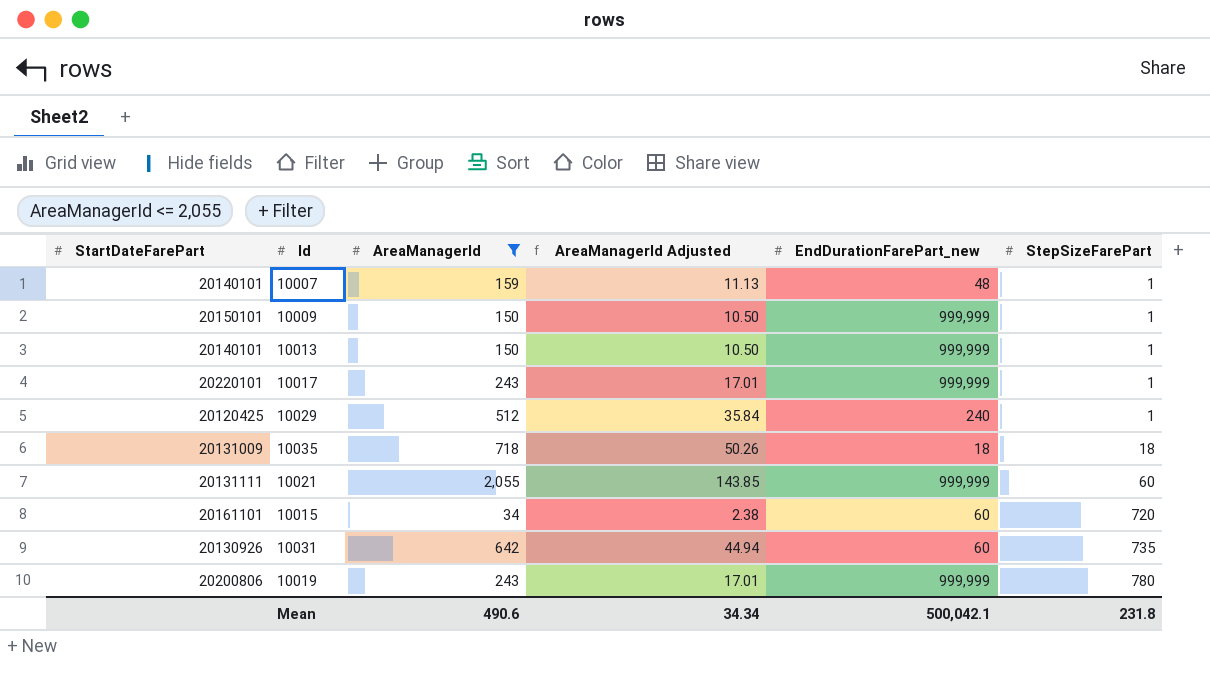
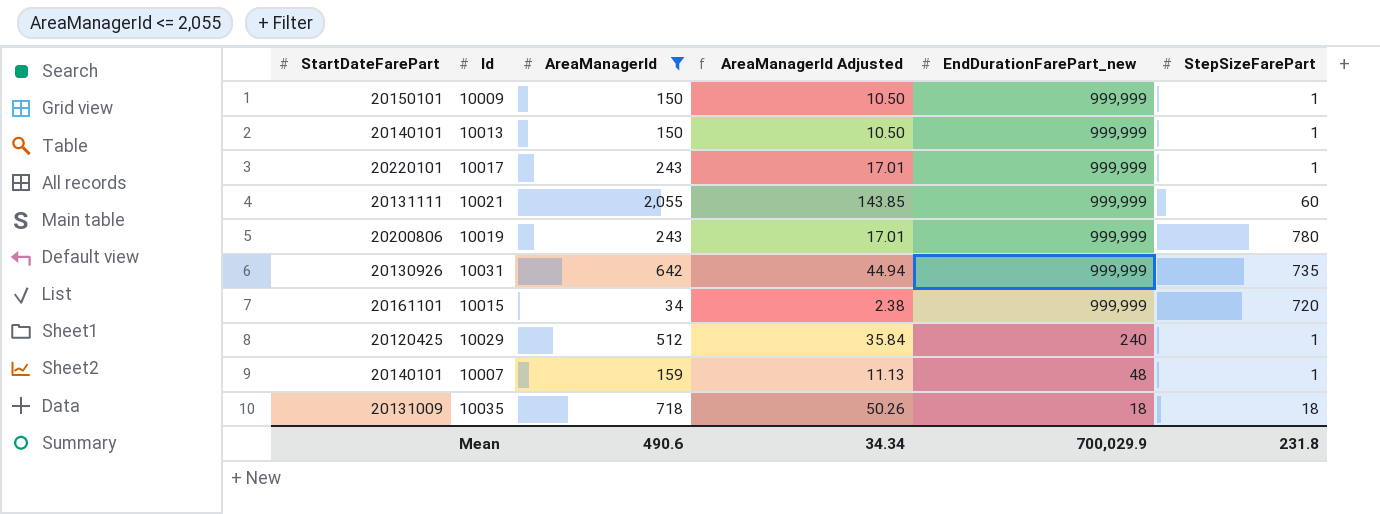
row order: StepSizeFarePart ascending -> EndDurationFarePart_new descending
10031 | EndDurationFarePart_new: 60 -> 999,999
10015 | EndDurationFarePart_new: 60 -> 999,999
Mean | EndDurationFarePart_new: 500,042.1 -> 700,029.9

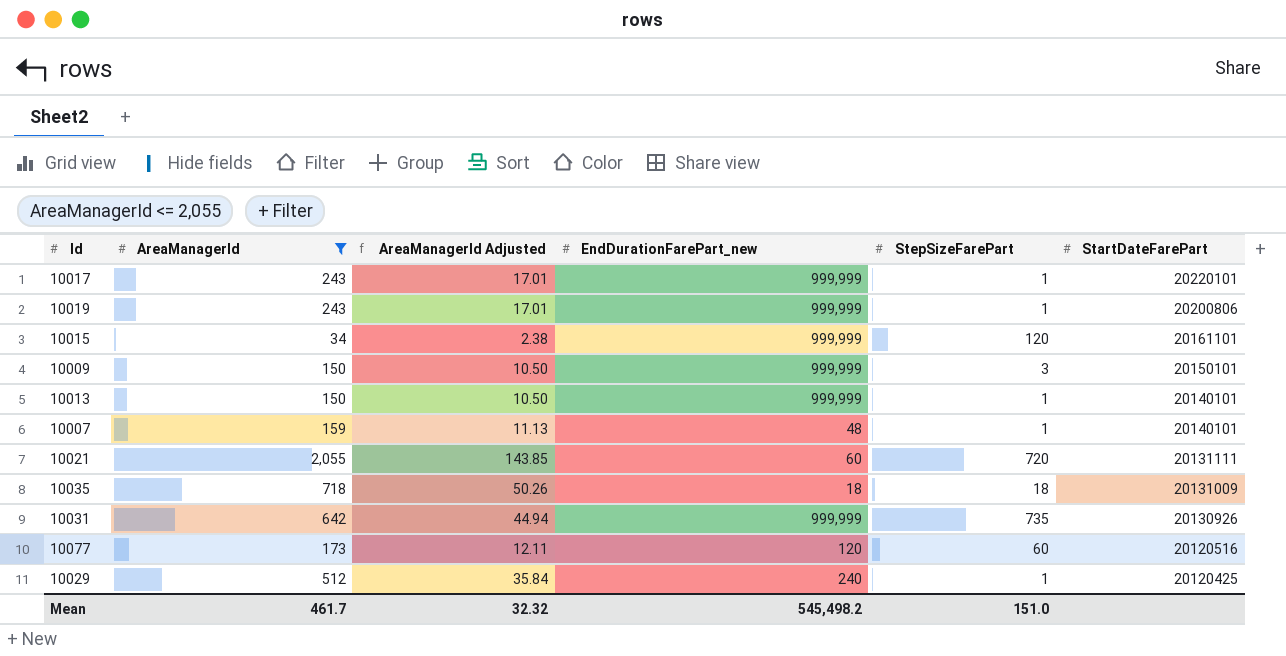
row order: EndDurationFarePart_new descending -> StartDateFarePart descending
column StartDateFarePart | position: 1 -> 6
10019 | StepSizeFarePart: 780 -> 1
10015 | StepSizeFarePart: 720 -> 120
10009 | StepSizeFarePart: 1 -> 3
10021 | EndDurationFarePart_new: 999,999 -> 60
10021 | StepSizeFarePart: 60 -> 720
row 10077: none -> 173 | 12.11 | 120 | 60 | 20120516
Mean | AreaManagerId: 490.6 -> 461.7
Mean | AreaManagerId Adjusted: 34.34 -> 32.32
Mean | EndDurationFarePart_new: 700,029.9 -> 545,498.2
Mean | StepSizeFarePart: 231.8 -> 151.0

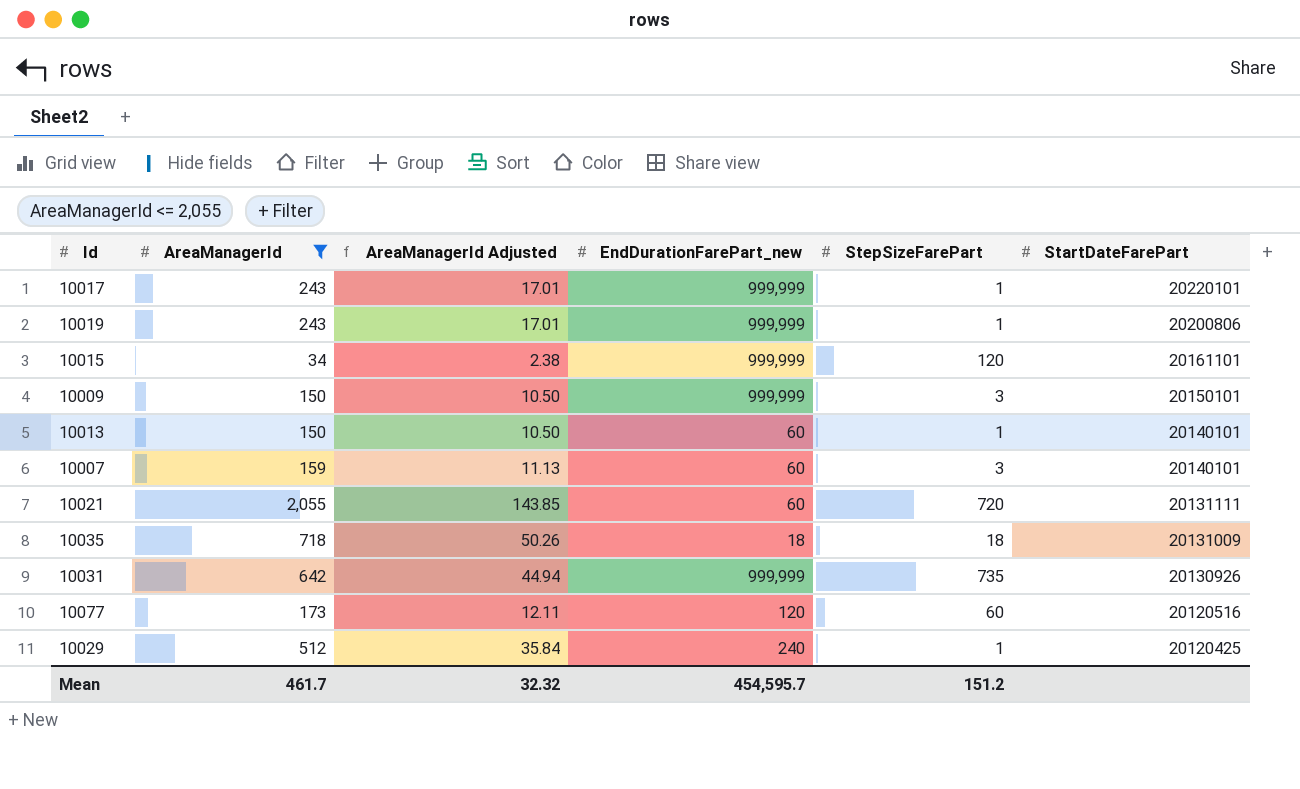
10013 | EndDurationFarePart_new: 999,999 -> 60
10007 | EndDurationFarePart_new: 48 -> 60
10007 | StepSizeFarePart: 1 -> 3
Mean | EndDurationFarePart_new: 545,498.2 -> 454,595.7
Mean | StepSizeFarePart: 151.0 -> 151.2

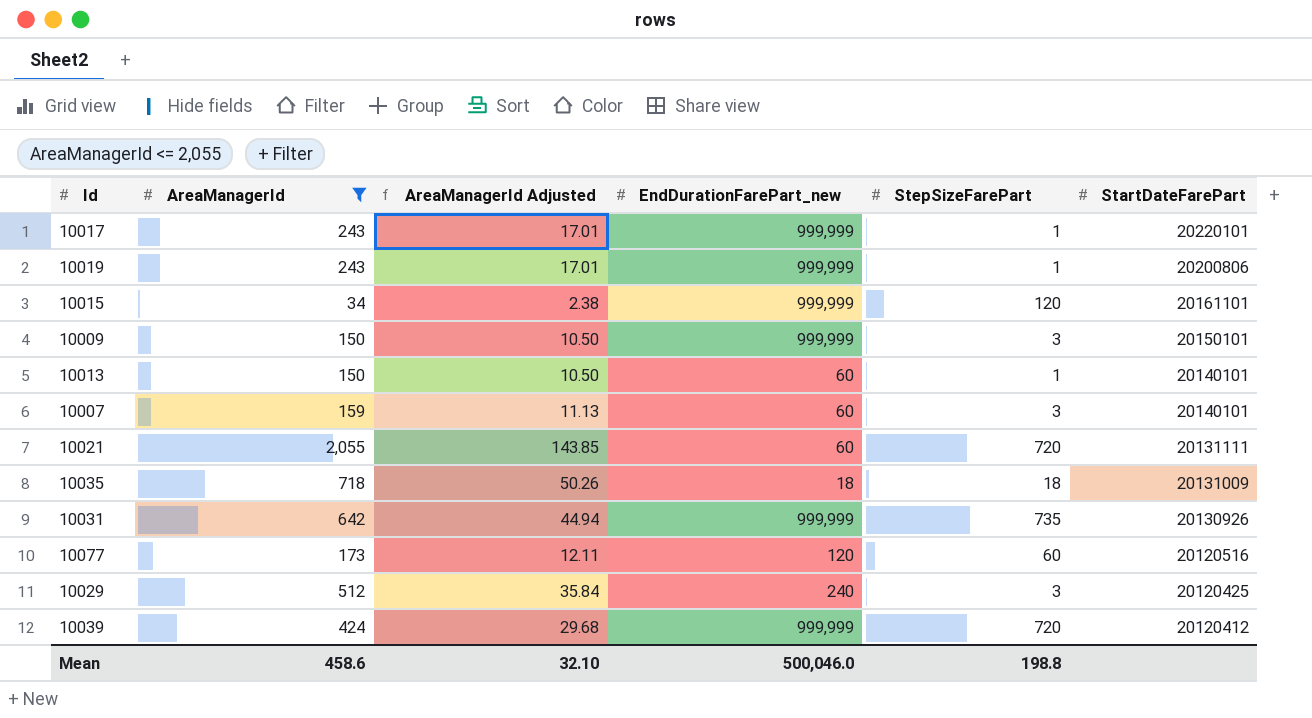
10029 | StepSizeFarePart: 1 -> 3
row 10039: none -> 424 | 29.68 | 999,999 | 720 | 20120412
Mean | AreaManagerId: 461.7 -> 458.6
Mean | AreaManagerId Adjusted: 32.32 -> 32.10
Mean | EndDurationFarePart_new: 454,595.7 -> 500,046.0
Mean | StepSizeFarePart: 151.2 -> 198.8

